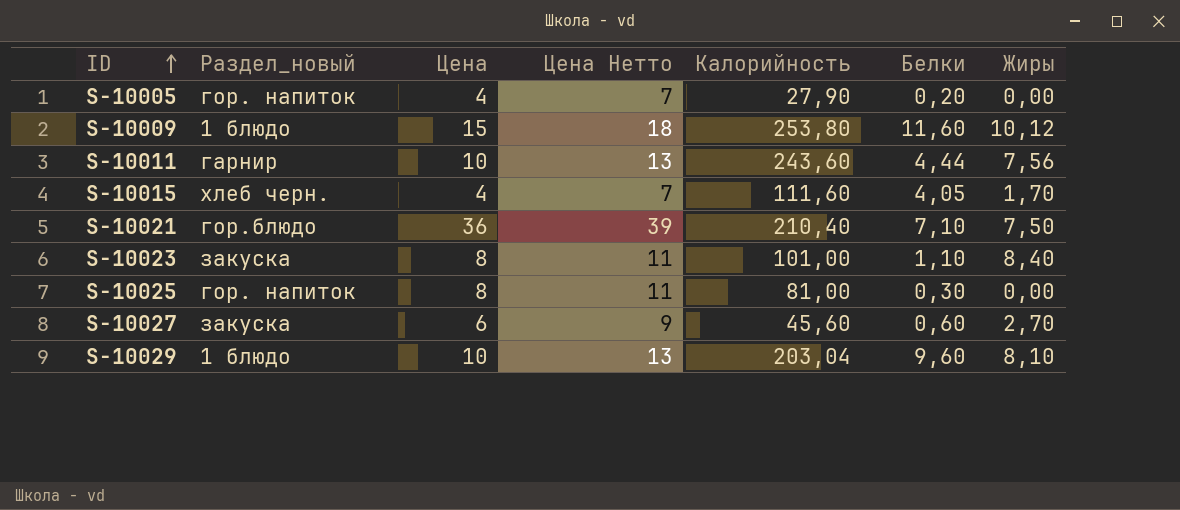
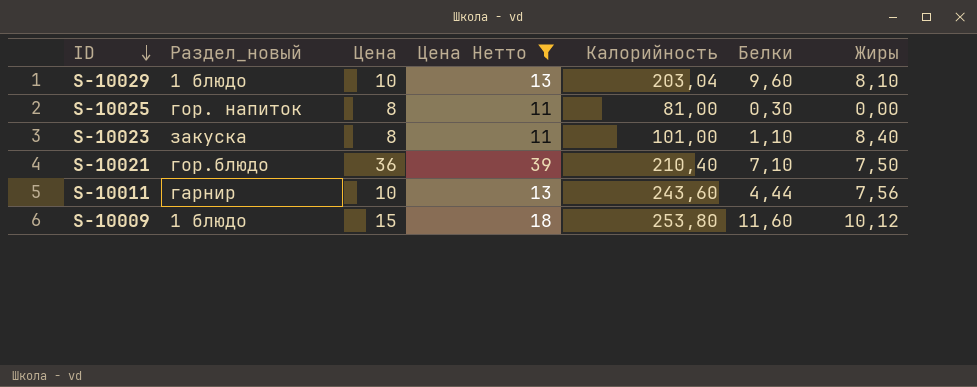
filter: none -> Цена Нетто >= 11
row order: ID ascending -> ID descending

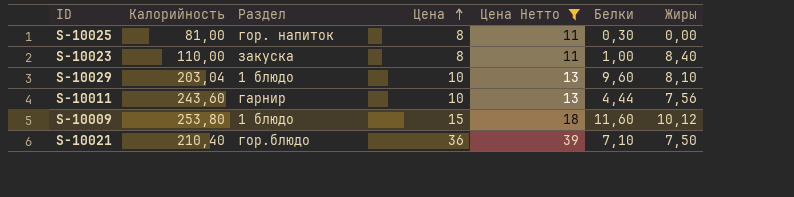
row order: ID descending -> Цена ascending
column Калорийность | position: 5 -> 2
column name: Раздел_новый -> Раздел
S-10023 | Калорийность: 101,00 -> 110,00
S-10023 | Белки: 1,10 -> 1,00

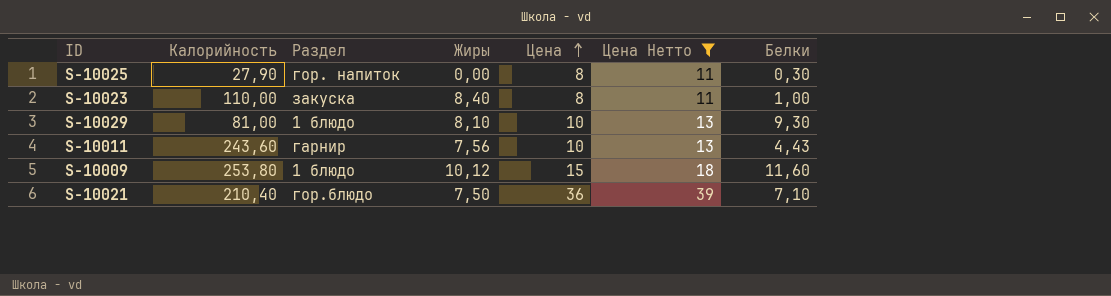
column Жиры | position: 7 -> 4
S-10025 | Калорийность: 81,00 -> 27,90
S-10029 | Калорийность: 203,04 -> 81,00
S-10029 | Белки: 9,60 -> 9,30
S-10011 | Белки: 4,44 -> 4,43

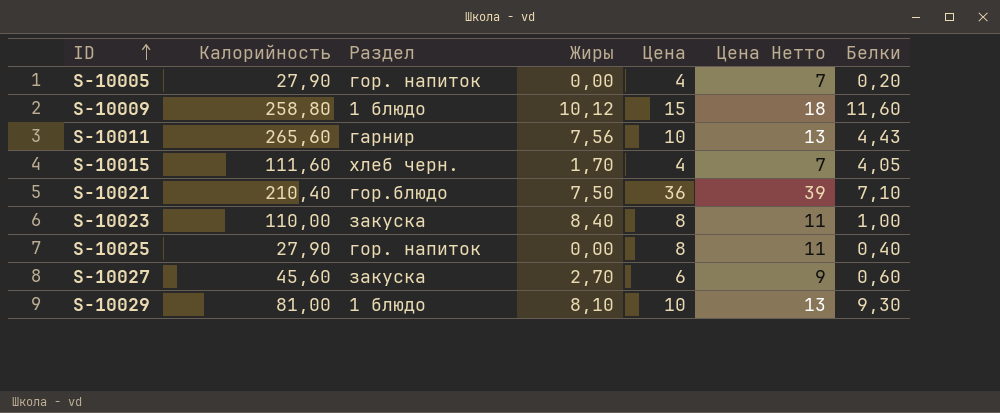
filter: Цена Нетто >= 11 -> none
row order: Цена ascending -> ID ascending
S-10009 | Калорийность: 253,80 -> 258,80
S-10011 | Калорийность: 243,60 -> 265,60
S-10025 | Белки: 0,30 -> 0,40

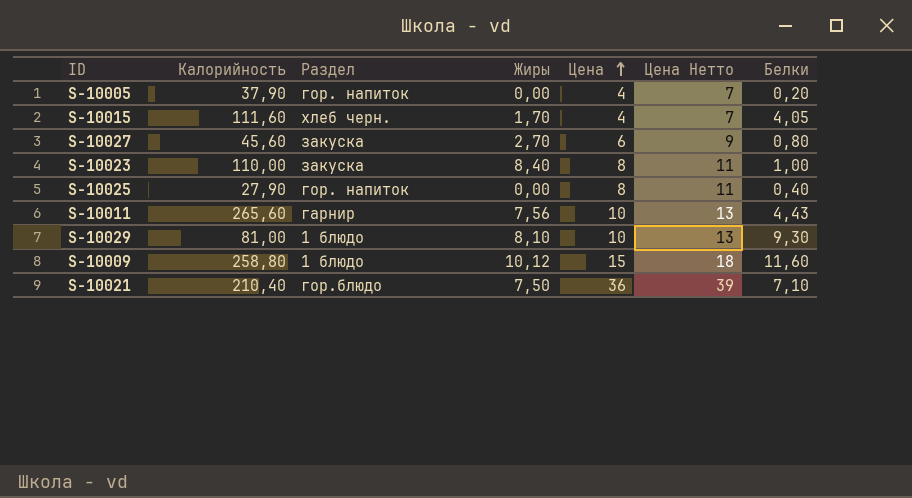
row order: ID ascending -> Цена ascending
S-10005 | Калорийность: 27,90 -> 37,90
S-10027 | Белки: 0,60 -> 0,80

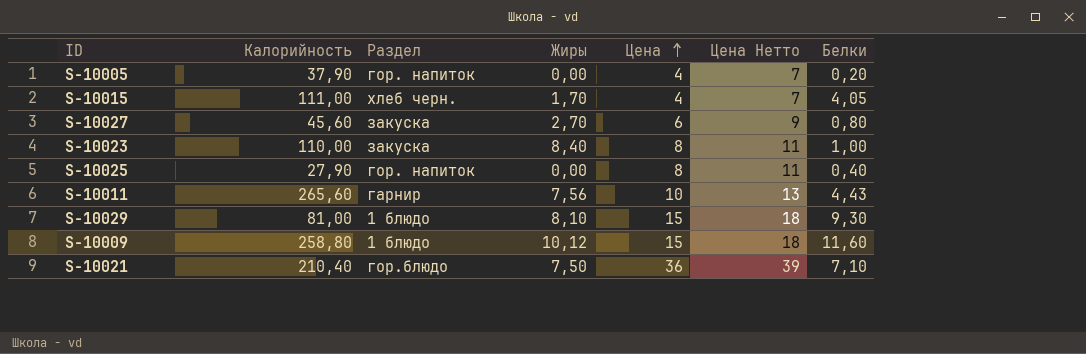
S-10015 | Калорийность: 111,60 -> 111,00
S-10029 | Цена: 10 -> 15
S-10029 | Цена Нетто: 13 -> 18

